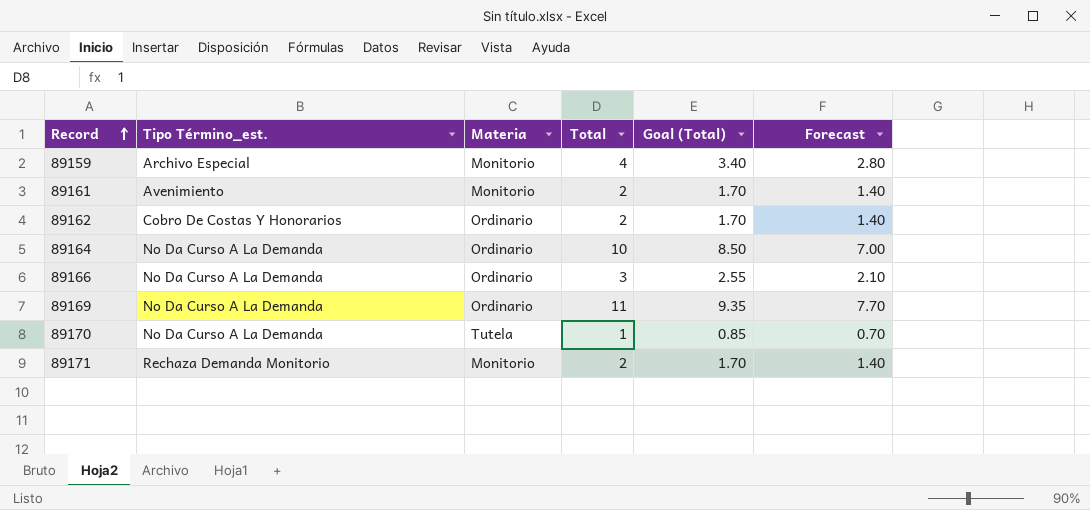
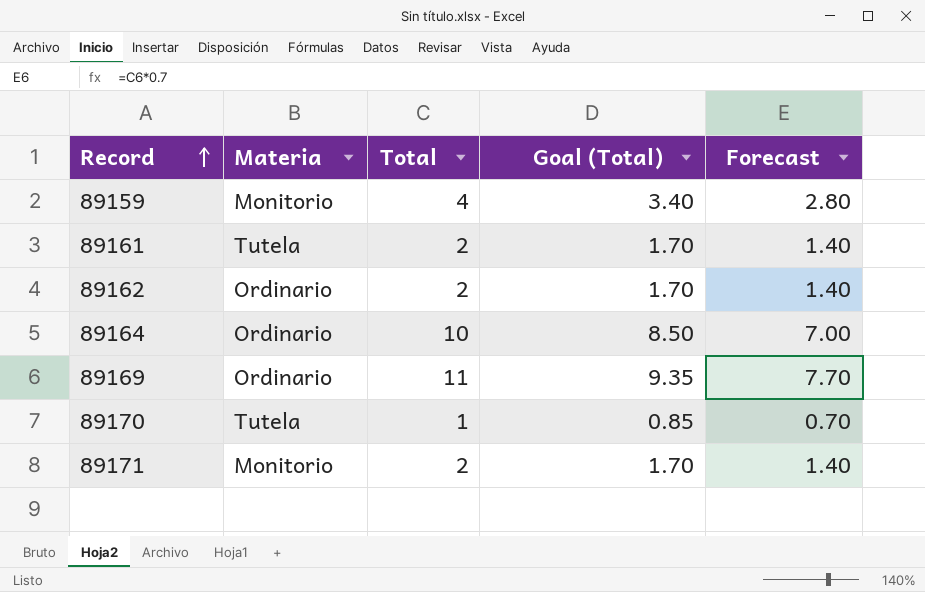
column Tipo Término_est. | position: 2 -> none
row 89166: No Da Curso A La Demanda | Ordinario | 3 | 2.55 | 2.10 -> none
89161 | Materia: Monitorio -> Tutela

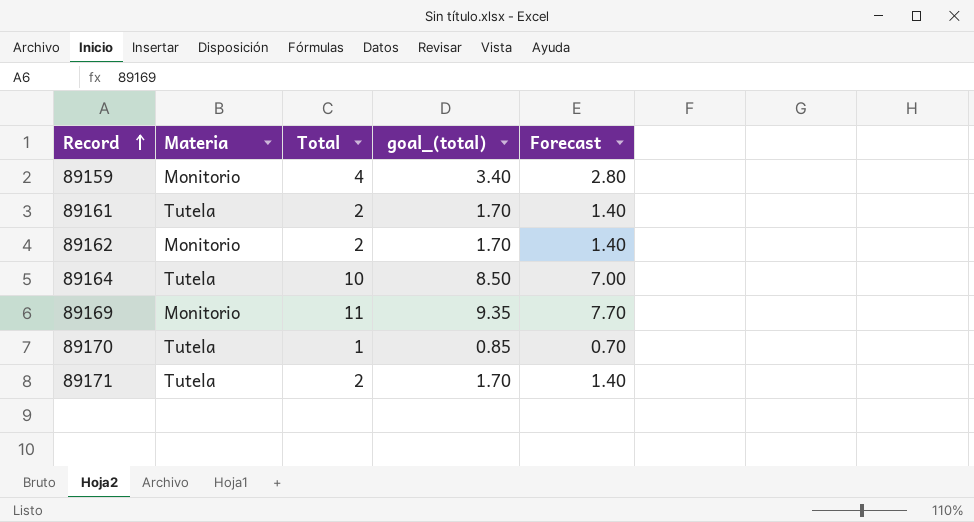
column name: Goal (Total) -> goal_(total)
89162 | Materia: Ordinario -> Monitorio
89164 | Materia: Ordinario -> Tutela
89169 | Materia: Ordinario -> Monitorio
89171 | Materia: Monitorio -> Tutela

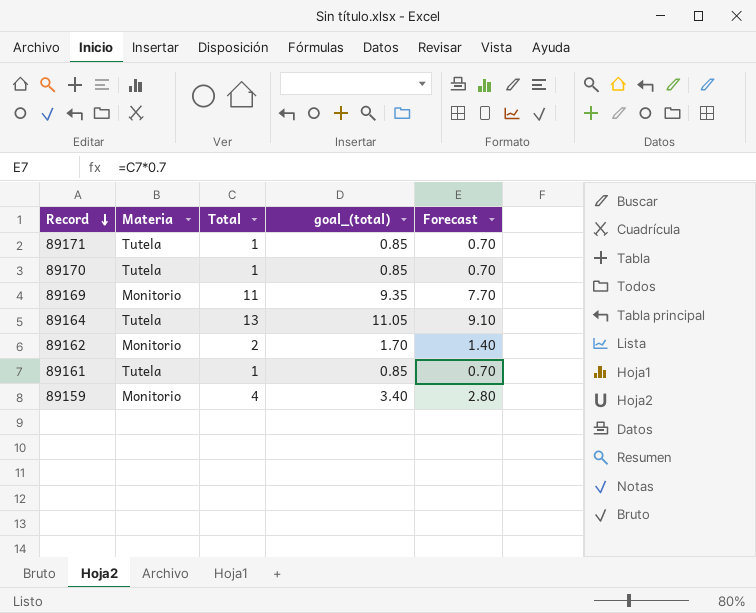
row order: Record ascending -> Record descending
89171 | Total: 2 -> 1
89171 | goal_(total): 1.70 -> 0.85
89171 | Forecast: 1.40 -> 0.70
89164 | Total: 10 -> 13
89164 | goal_(total): 8.50 -> 11.05
89164 | Forecast: 7.00 -> 9.10
89161 | Total: 2 -> 1
89161 | goal_(total): 1.70 -> 0.85
89161 | Forecast: 1.40 -> 0.70

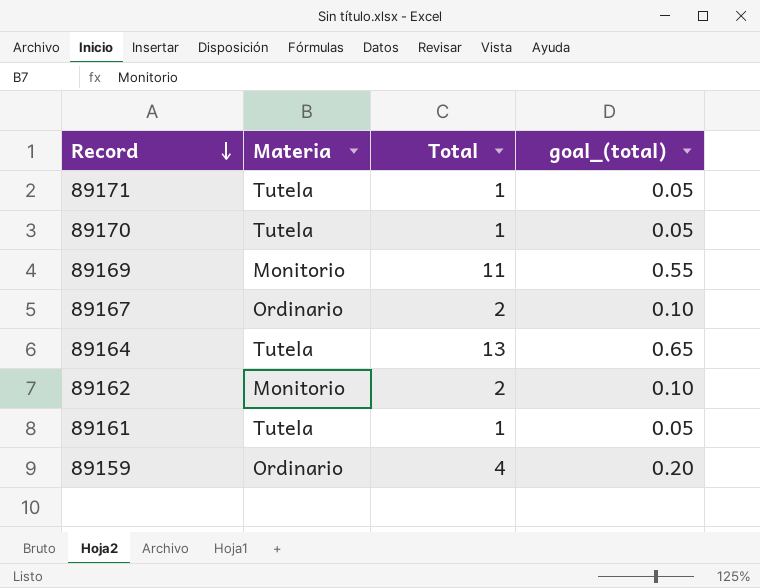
column Forecast | formula: [Total] * 0.7 -> none
column goal_(total) | formula: [Total] * 0.85 -> [Total] * 0.05
row 89167: none -> Ordinario | 2 | 0.10
89159 | Materia: Monitorio -> Ordinario

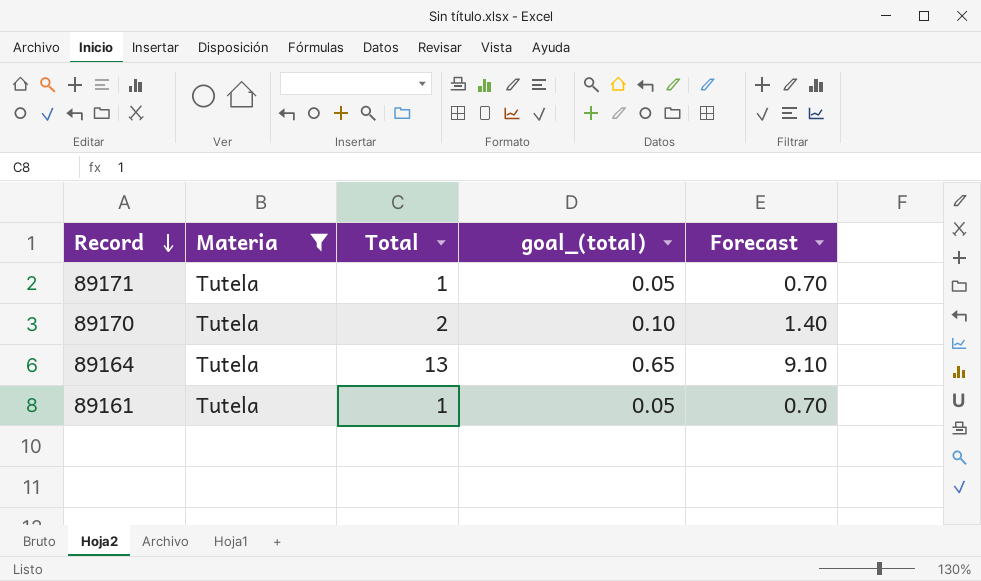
filter: none -> Materia = Tutela
column Forecast | formula: none -> [Total] * 0.7
89170 | Total: 1 -> 2
89170 | goal_(total): 0.05 -> 0.10

